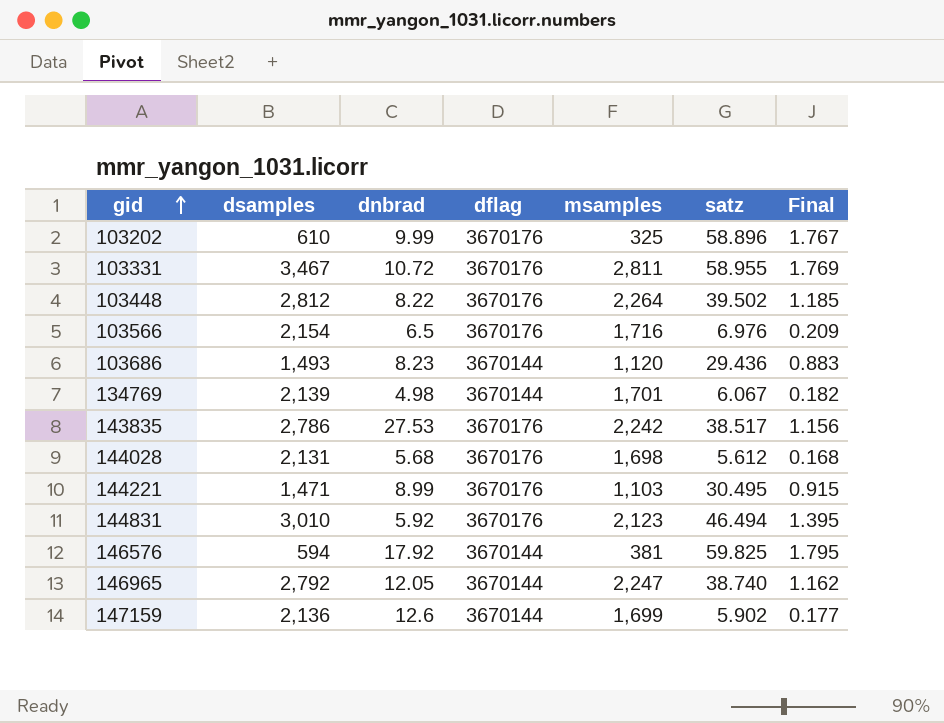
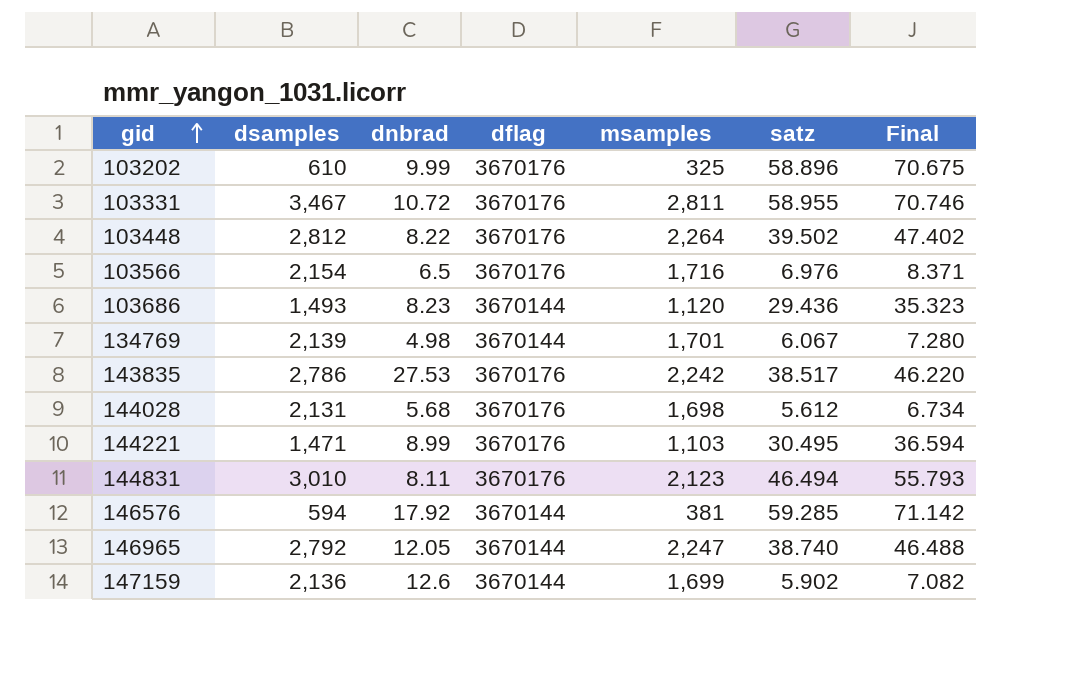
column Final | formula: [satz] * 0.03 -> [satz] * 1.2
144831 | dnbrad: 5.92 -> 8.11
146576 | satz: 59.825 -> 59.285

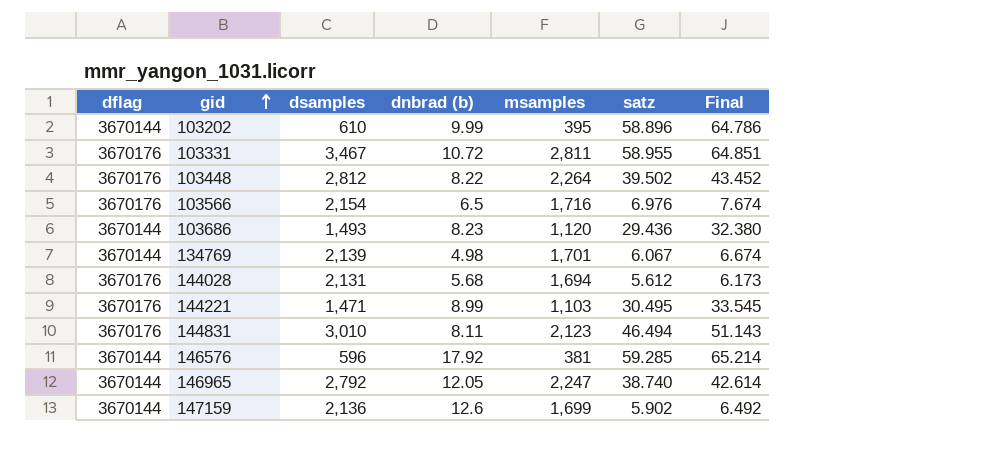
column dflag | position: 4 -> 1
column name: dnbrad -> dnbrad (b)
column Final | formula: [satz] * 1.2 -> [satz] * 1.1
row 143835: 2,786 | 27.53 | 3670176 | 2,242 | 38.517 | 46.220 -> none
103202 | dflag: 3670176 -> 3670144
103202 | msamples: 325 -> 395
144028 | msamples: 1,698 -> 1,694
146576 | dsamples: 594 -> 596

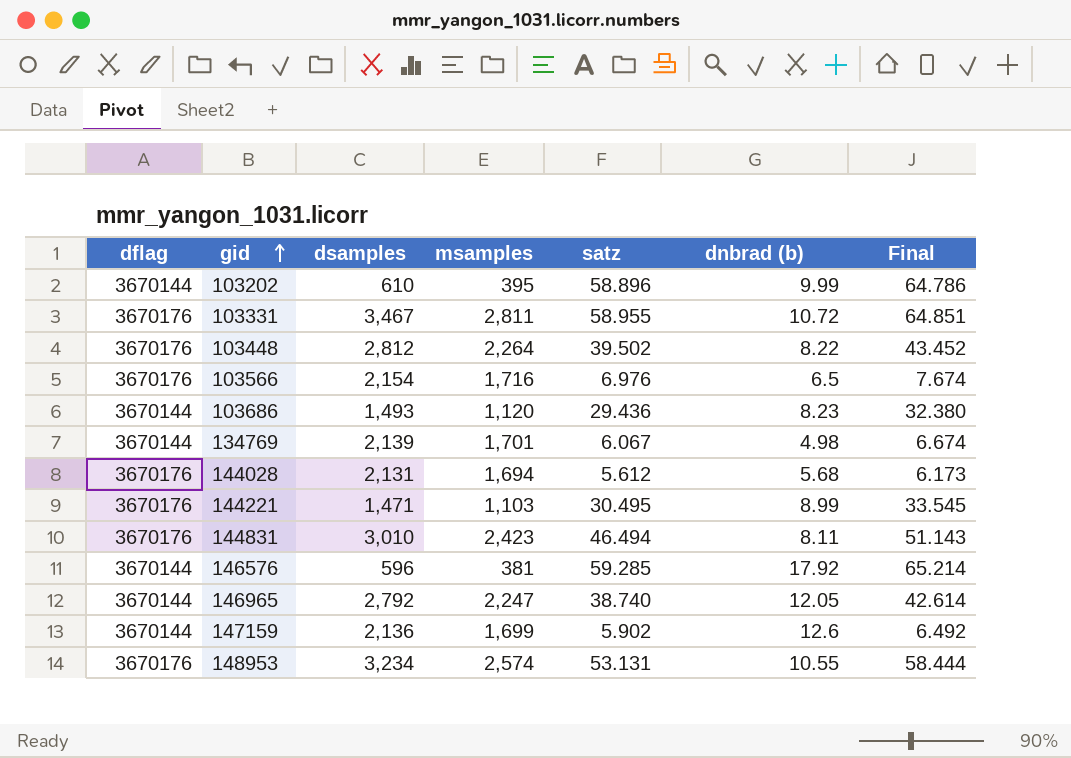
column dnbrad (b) | position: 4 -> 6
144831 | msamples: 2,123 -> 2,423
row 148953: none -> 3670176 | 3,234 | 2,574 | 53.131 | 10.55 | 58.444

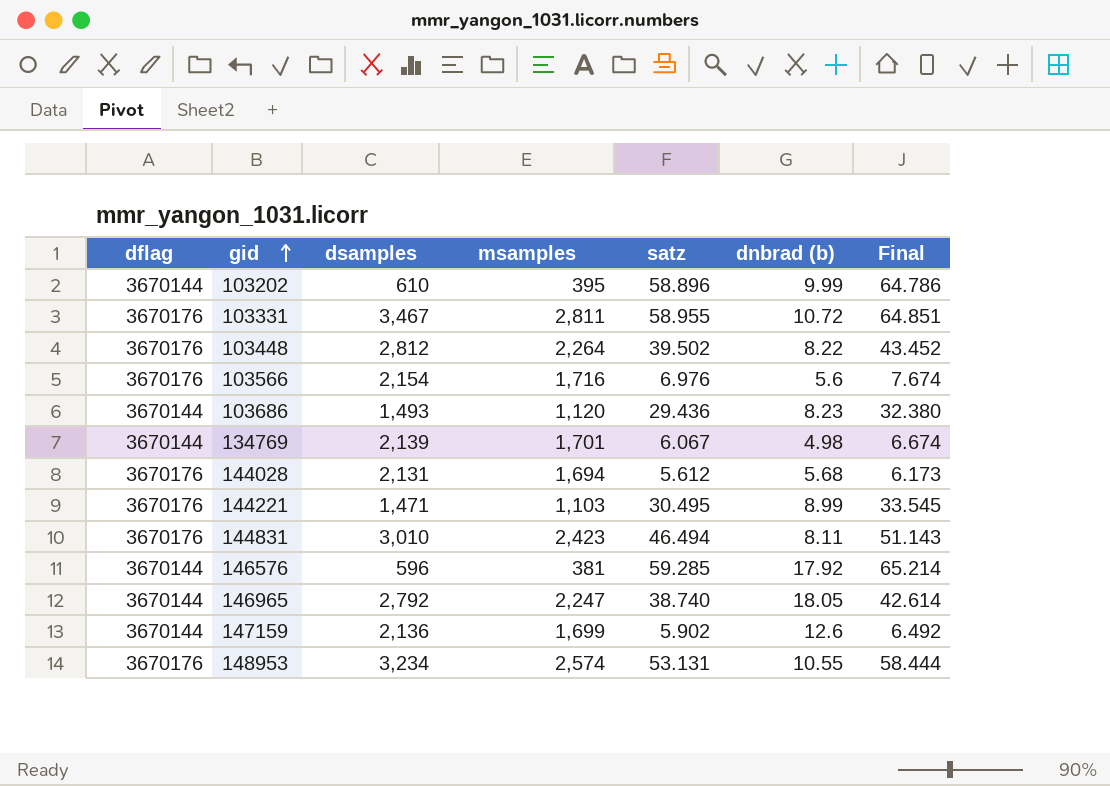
103566 | dnbrad (b): 6.5 -> 5.6
146965 | dnbrad (b): 12.05 -> 18.05

